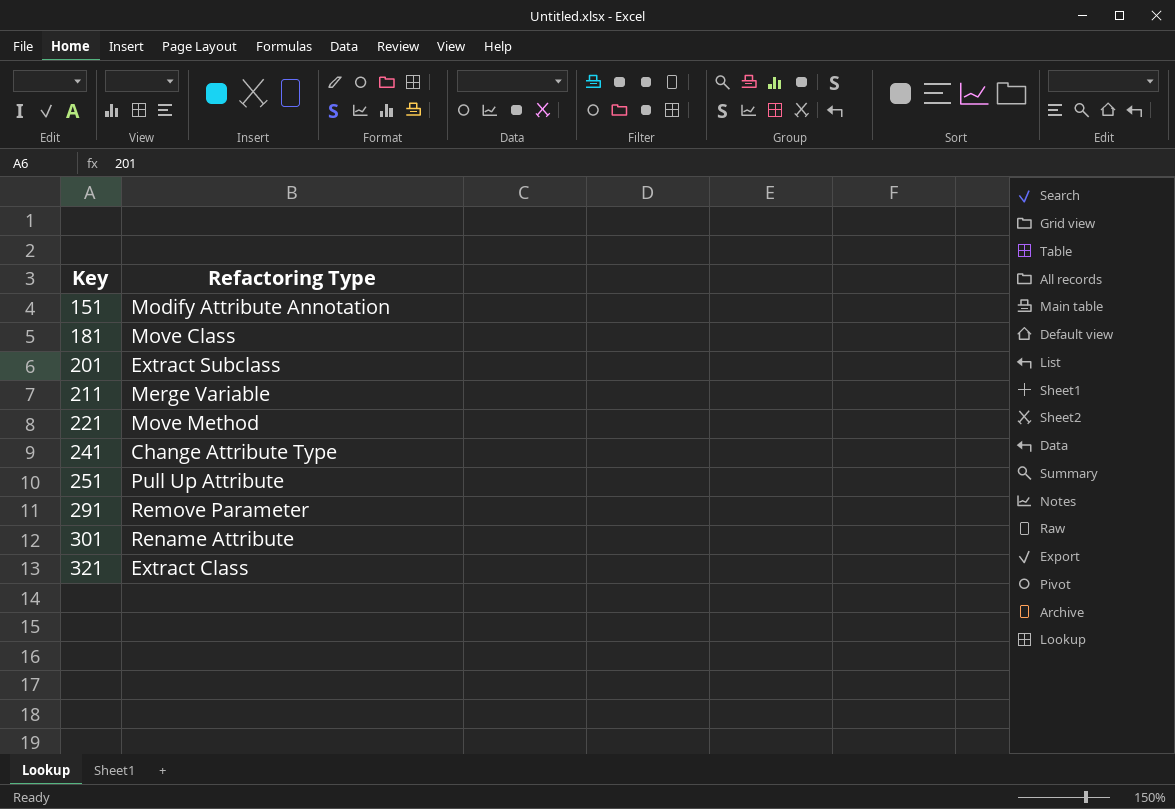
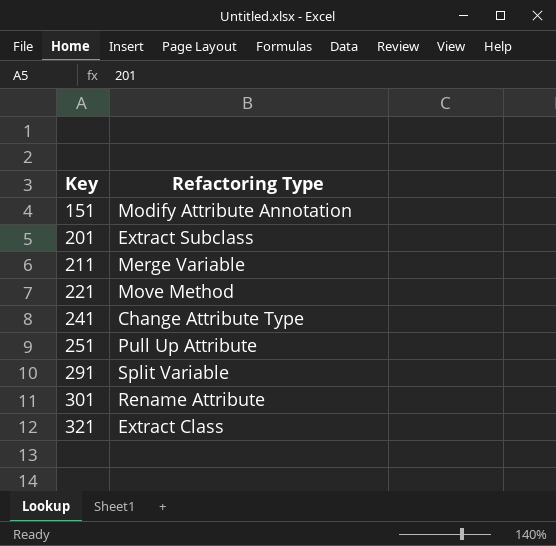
row 181: Move Class -> none
291 | Refactoring Type: Remove Parameter -> Split Variable

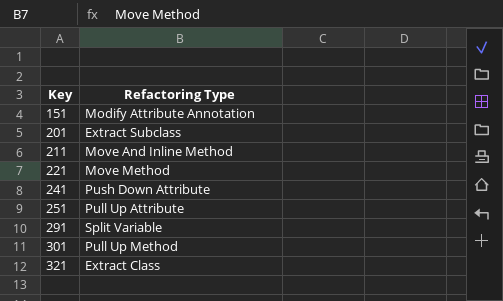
211 | Refactoring Type: Merge Variable -> Move And Inline Method
241 | Refactoring Type: Change Attribute Type -> Push Down Attribute
301 | Refactoring Type: Rename Attribute -> Pull Up Method

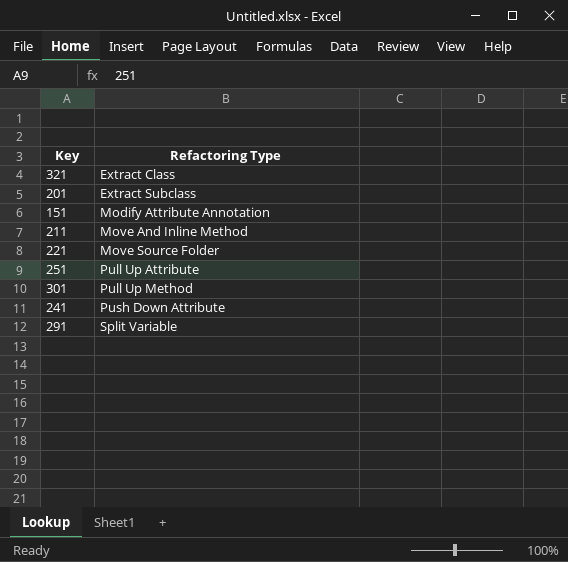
row order: Key ascending -> Refactoring Type ascending
221 | Refactoring Type: Move Method -> Move Source Folder

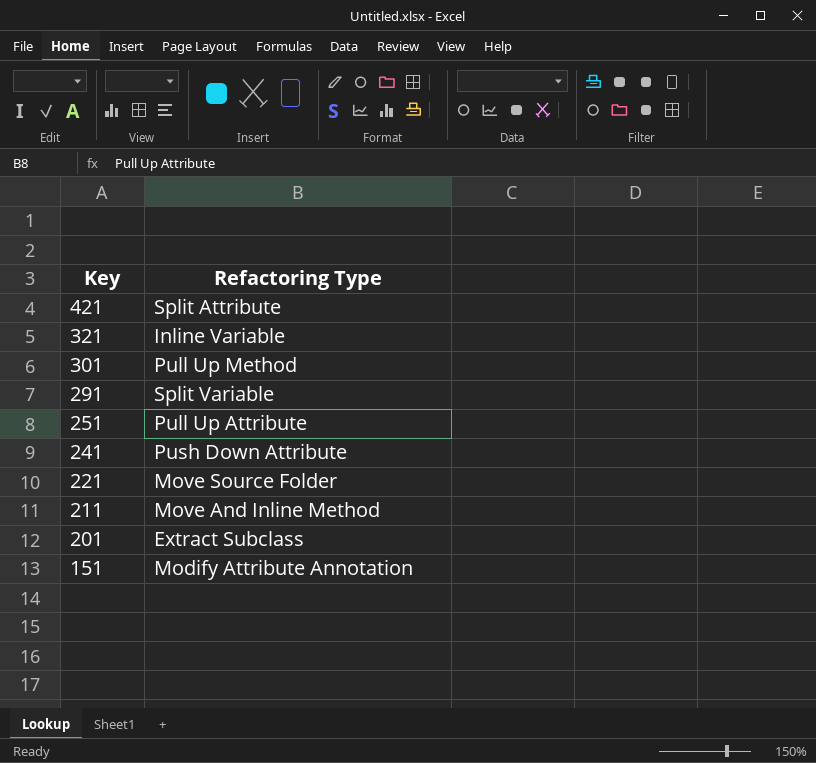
row order: Refactoring Type ascending -> Key descending
row 421: none -> Split Attribute
321 | Refactoring Type: Extract Class -> Inline Variable

